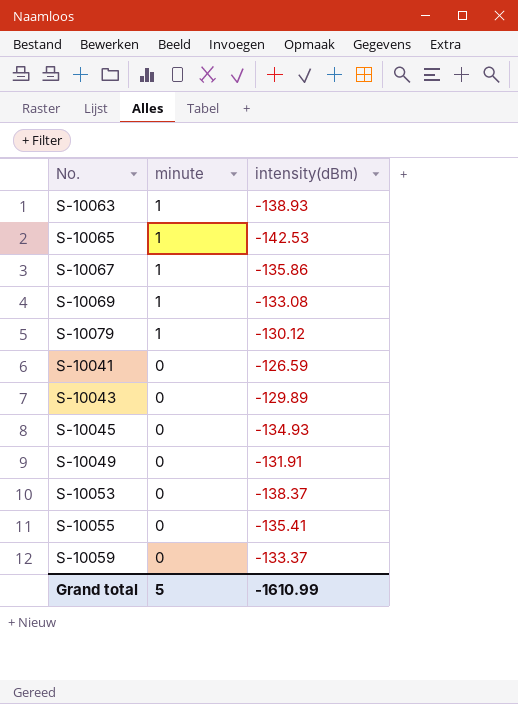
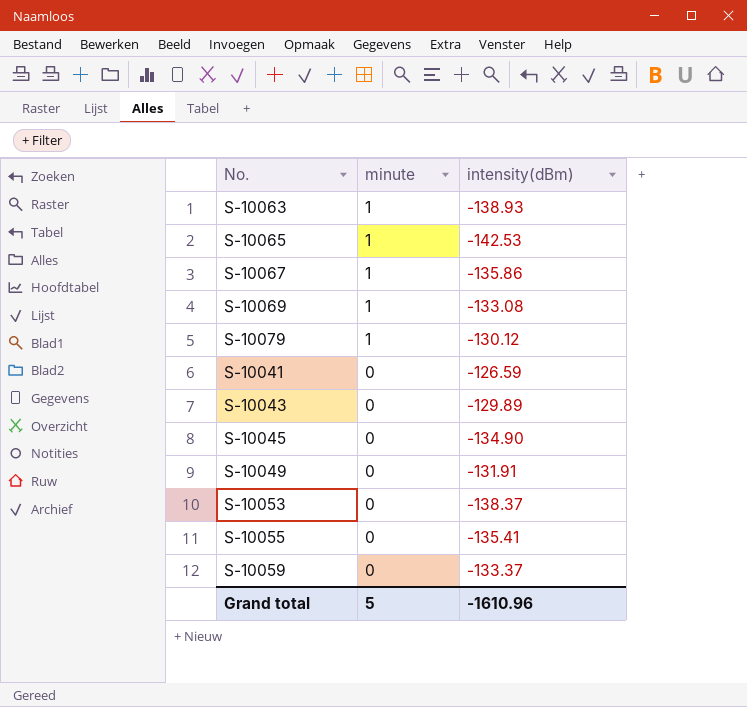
S-10045 | intensity(dBm): -134.93 -> -134.90
Grand total | intensity(dBm): -1610.99 -> -1610.96

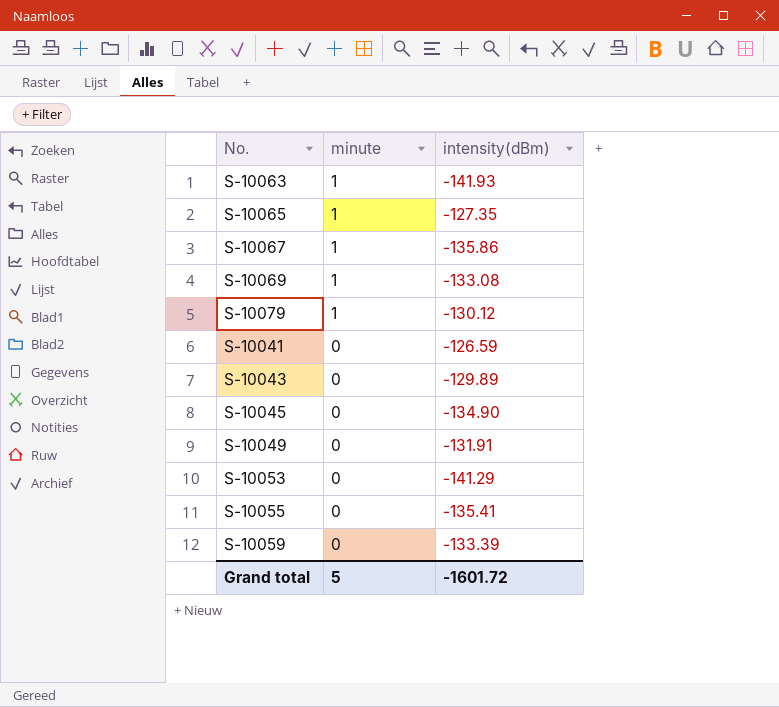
S-10063 | intensity(dBm): -138.93 -> -141.93
S-10065 | intensity(dBm): -142.53 -> -127.35
S-10053 | intensity(dBm): -138.37 -> -141.29
S-10059 | intensity(dBm): -133.37 -> -133.39
Grand total | intensity(dBm): -1610.96 -> -1601.72

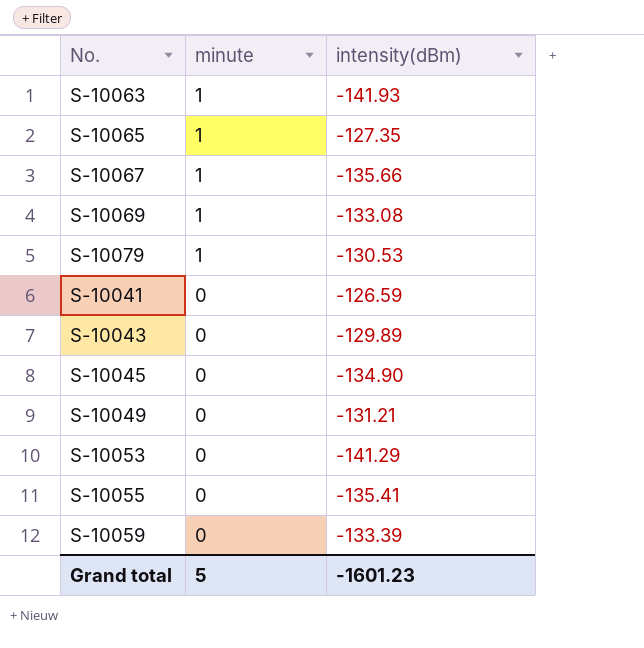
S-10067 | intensity(dBm): -135.86 -> -135.66
S-10079 | intensity(dBm): -130.12 -> -130.53
S-10049 | intensity(dBm): -131.91 -> -131.21
Grand total | intensity(dBm): -1601.72 -> -1601.23

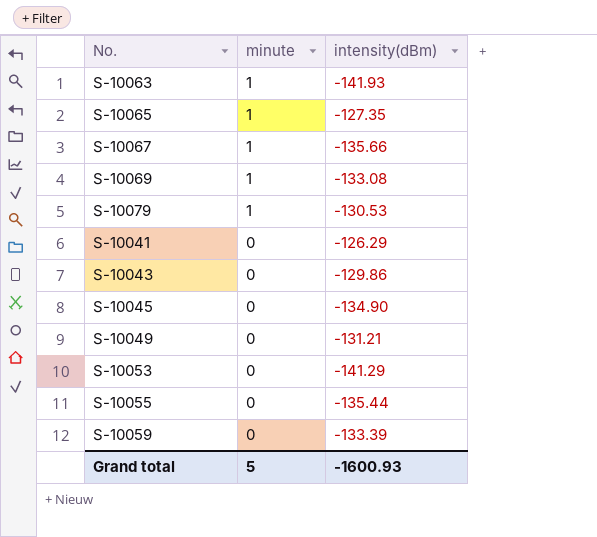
S-10041 | intensity(dBm): -126.59 -> -126.29
S-10043 | intensity(dBm): -129.89 -> -129.86
S-10055 | intensity(dBm): -135.41 -> -135.44
Grand total | intensity(dBm): -1601.23 -> -1600.93

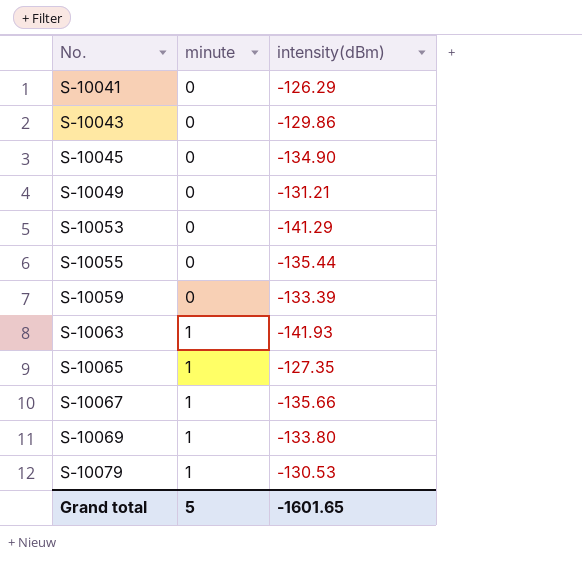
row order: minute descending -> No. ascending
S-10069 | intensity(dBm): -133.08 -> -133.80
Grand total | intensity(dBm): -1600.93 -> -1601.65

